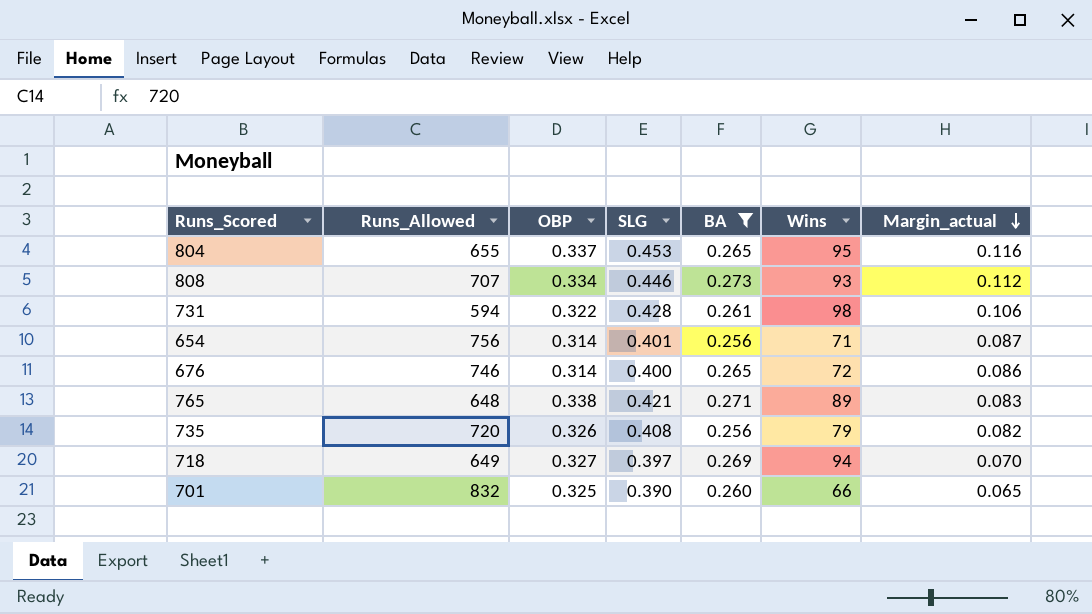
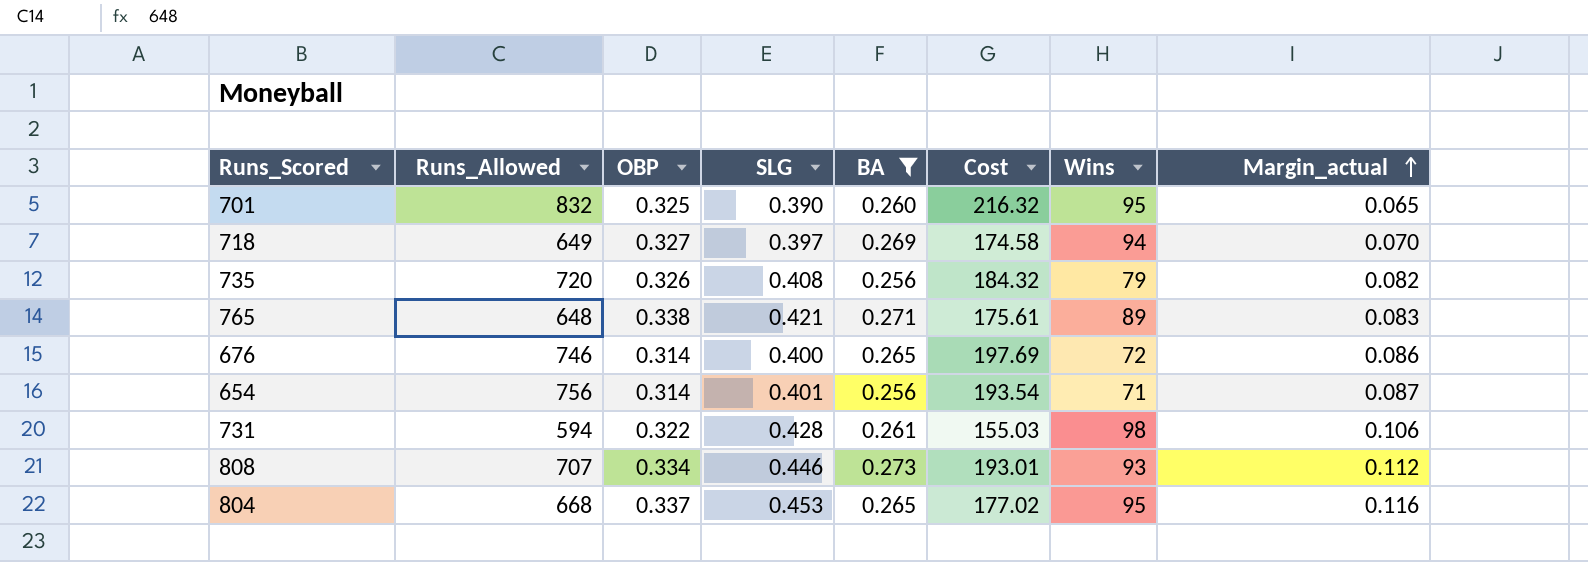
row order: Margin_actual descending -> Margin_actual ascending
column Cost | formula: none -> [Runs_Allowed] * [BA]
701 | Wins: 66 -> 95
804 | Runs_Allowed: 655 -> 668

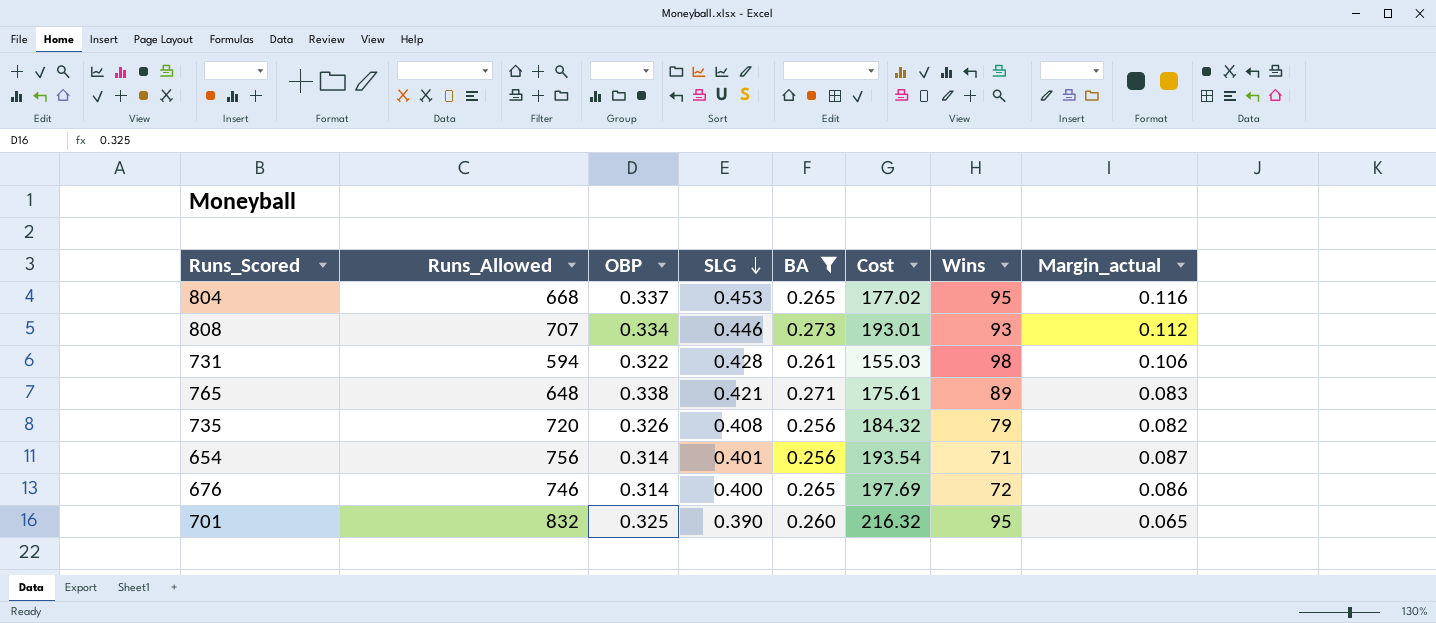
row order: Margin_actual ascending -> SLG descending
row 718: 649 | 0.327 | 0.397 | 0.269 | 174.58 | 94 | 0.070 -> none

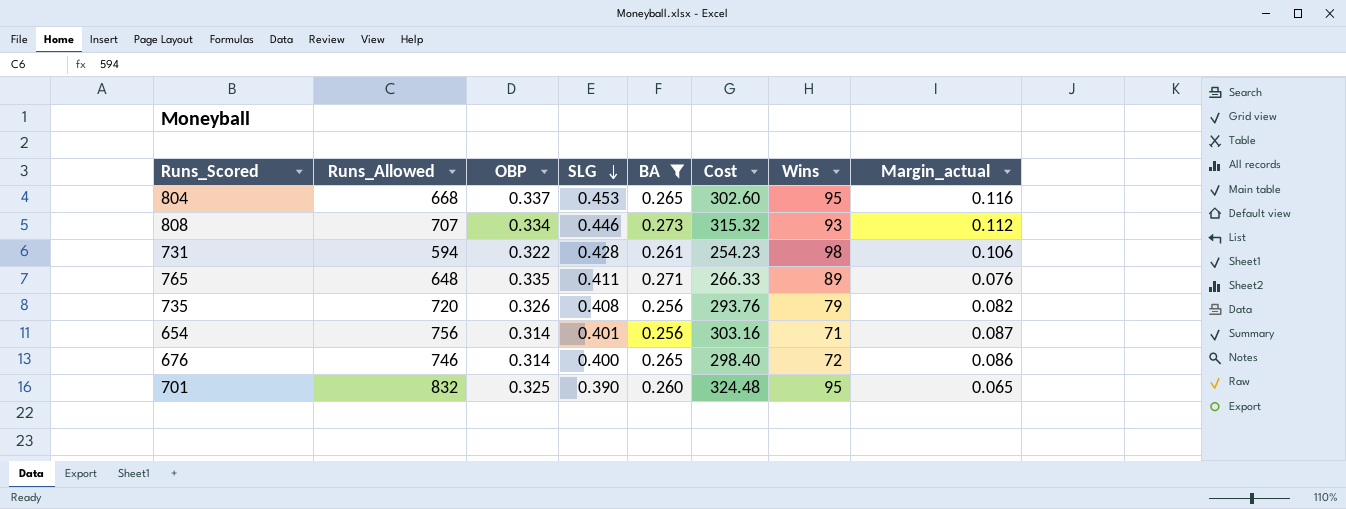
column Cost | formula: [Runs_Allowed] * [BA] -> [Runs_Allowed] * [SLG]
765 | OBP: 0.338 -> 0.335
765 | SLG: 0.421 -> 0.411
765 | Margin_actual: 0.083 -> 0.076

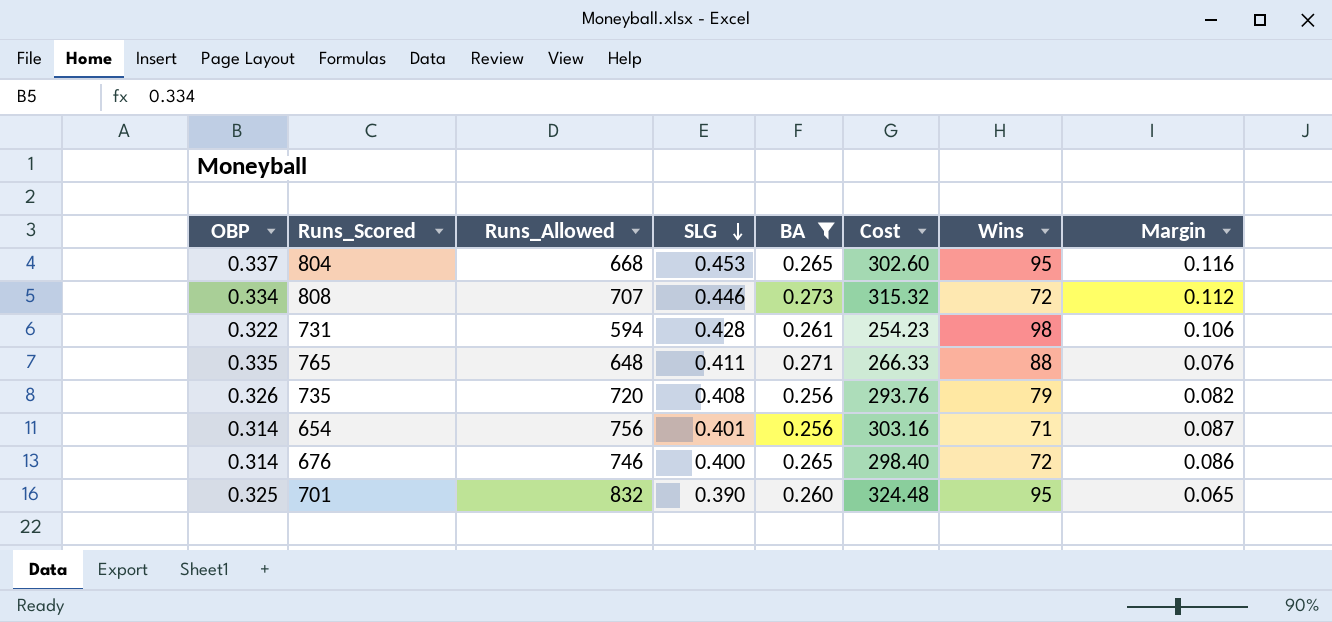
column OBP | position: 3 -> 1
column name: Margin_actual -> Margin
808 | Wins: 93 -> 72
765 | Wins: 89 -> 88

